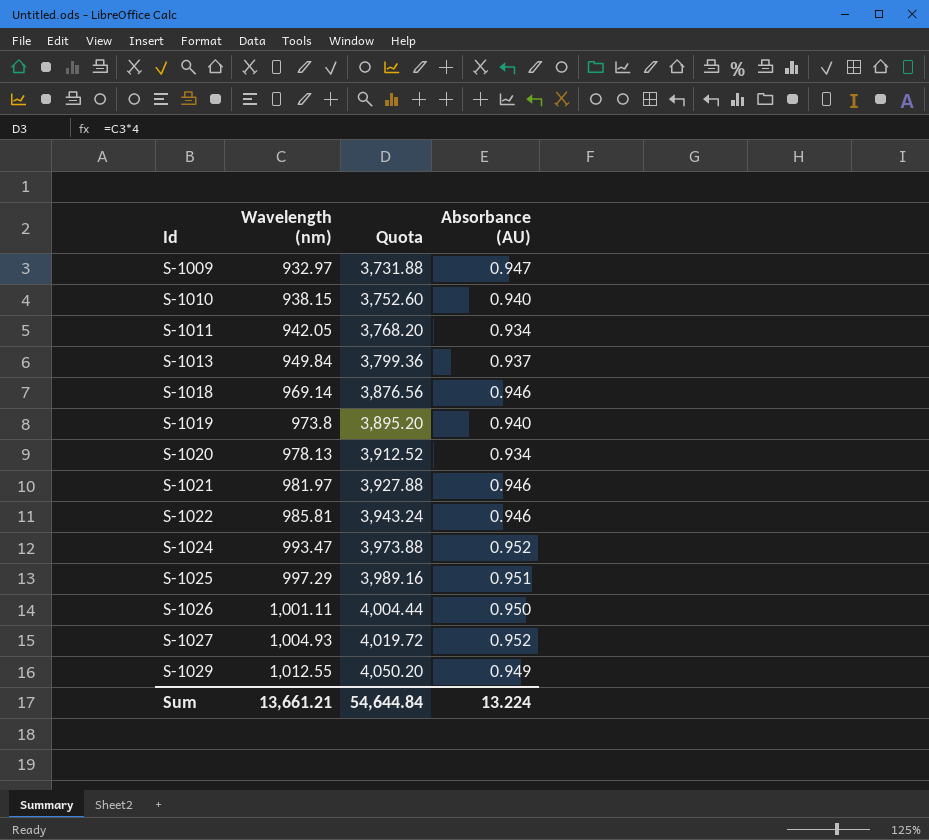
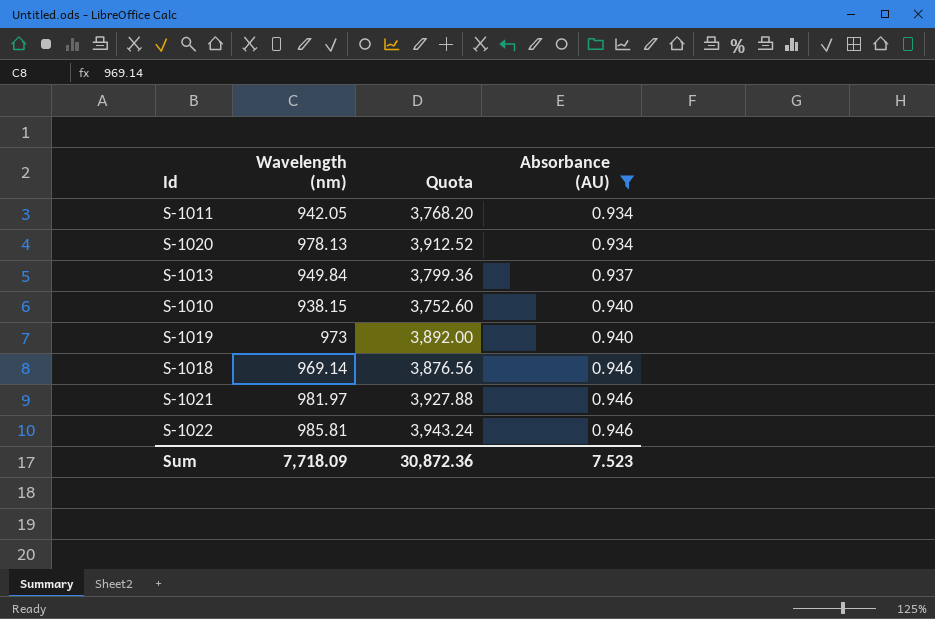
filter: none -> Absorbance (AU) <= 0.946
row order: Id ascending -> Absorbance (AU) ascending
S-1019 | Wavelength (nm): 973.8 -> 973
S-1019 | Quota: 3,895.20 -> 3,892.00
Sum | Wavelength (nm): 13,661.21 -> 7,718.09
Sum | Quota: 54,644.84 -> 30,872.36
Sum | Absorbance (AU): 13.224 -> 7.523

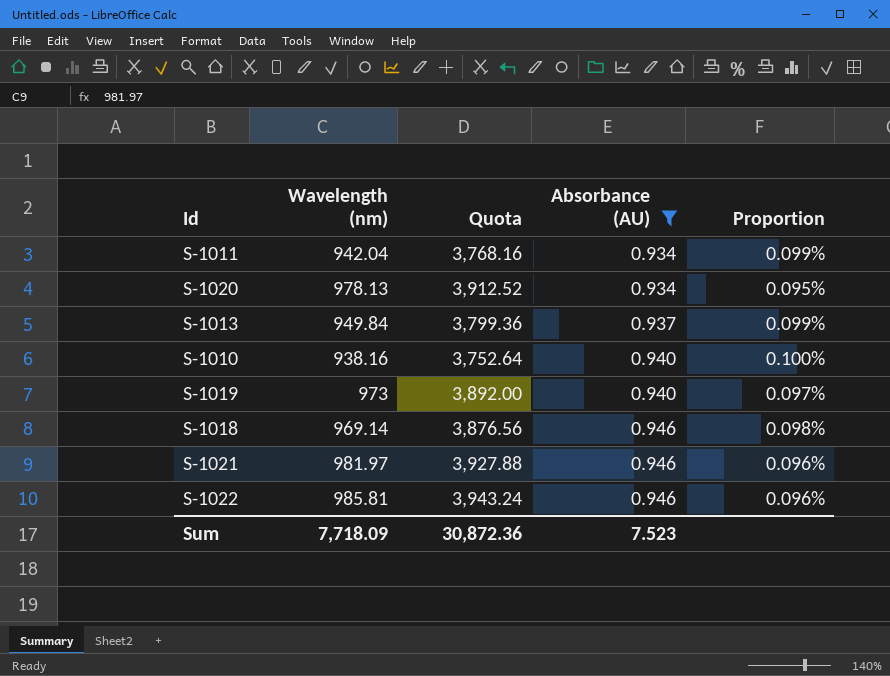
column Proportion | formula: none -> [Absorbance (AU)] / [Wavelength (nm)]
S-1011 | Wavelength (nm): 942.05 -> 942.04
S-1011 | Quota: 3,768.20 -> 3,768.16
S-1010 | Wavelength (nm): 938.15 -> 938.16
S-1010 | Quota: 3,752.60 -> 3,752.64

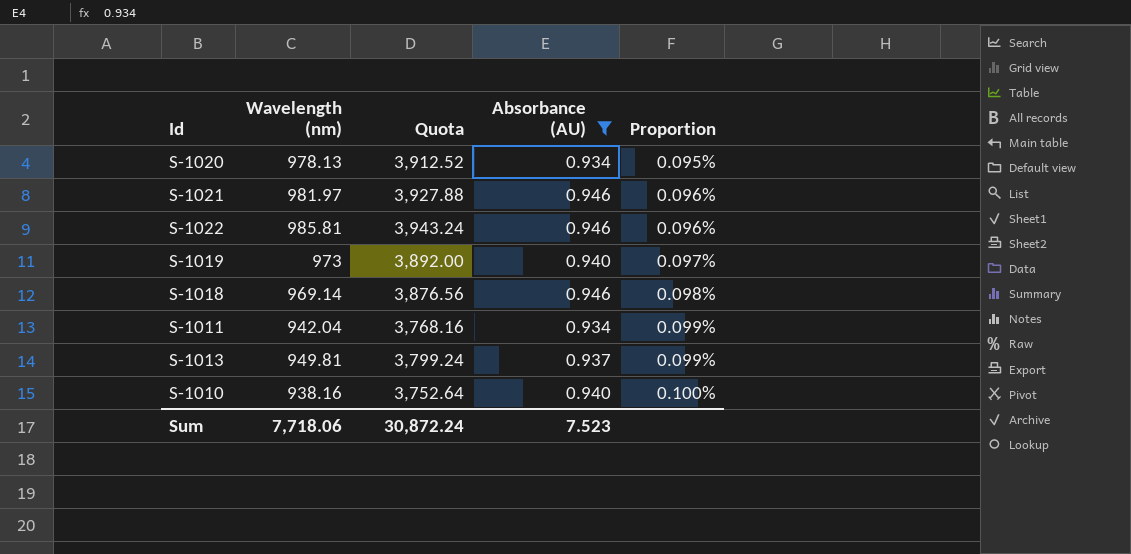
row order: Absorbance (AU) ascending -> Proportion ascending
S-1013 | Wavelength (nm): 949.84 -> 949.81
S-1013 | Quota: 3,799.36 -> 3,799.24
Sum | Wavelength (nm): 7,718.09 -> 7,718.06
Sum | Quota: 30,872.36 -> 30,872.24

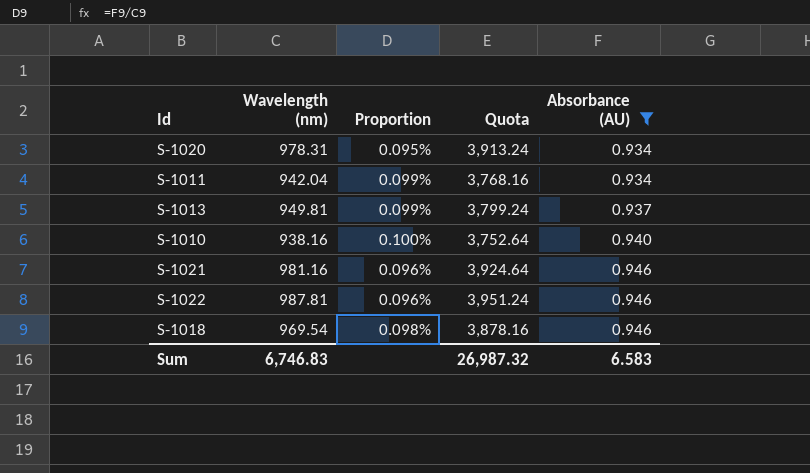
row order: Proportion ascending -> Absorbance (AU) ascending
column Proportion | position: 5 -> 3
row S-1019: 973 | 3,892.00 | 0.940 | 0.097% -> none
S-1020 | Wavelength (nm): 978.13 -> 978.31
S-1020 | Quota: 3,912.52 -> 3,913.24
S-1021 | Wavelength (nm): 981.97 -> 981.16
S-1021 | Quota: 3,927.88 -> 3,924.64
S-1022 | Wavelength (nm): 985.81 -> 987.81
S-1022 | Quota: 3,943.24 -> 3,951.24
S-1018 | Wavelength (nm): 969.14 -> 969.54
S-1018 | Quota: 3,876.56 -> 3,878.16
Sum | Wavelength (nm): 7,718.06 -> 6,746.83
Sum | Quota: 30,872.24 -> 26,987.32
Sum | Absorbance (AU): 7.523 -> 6.583

